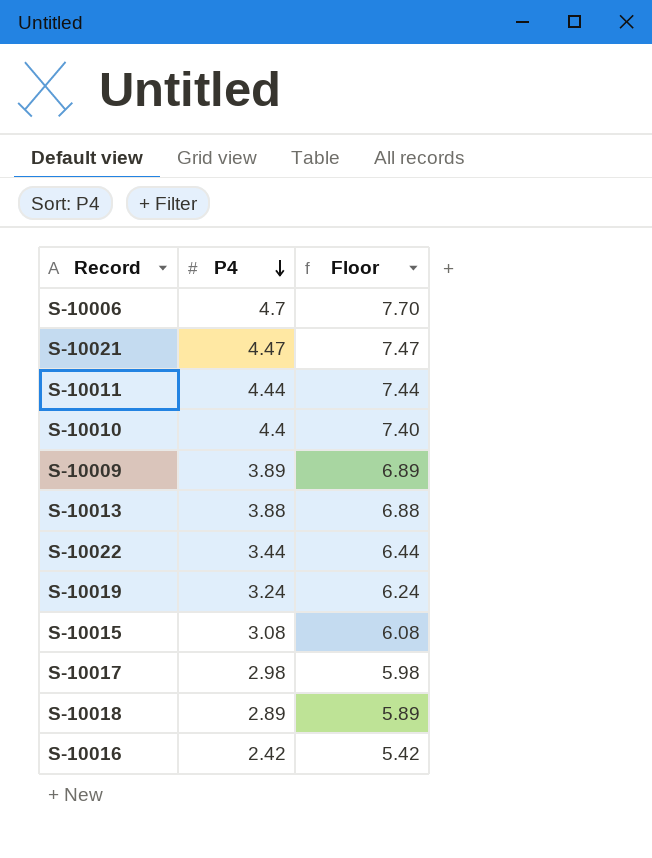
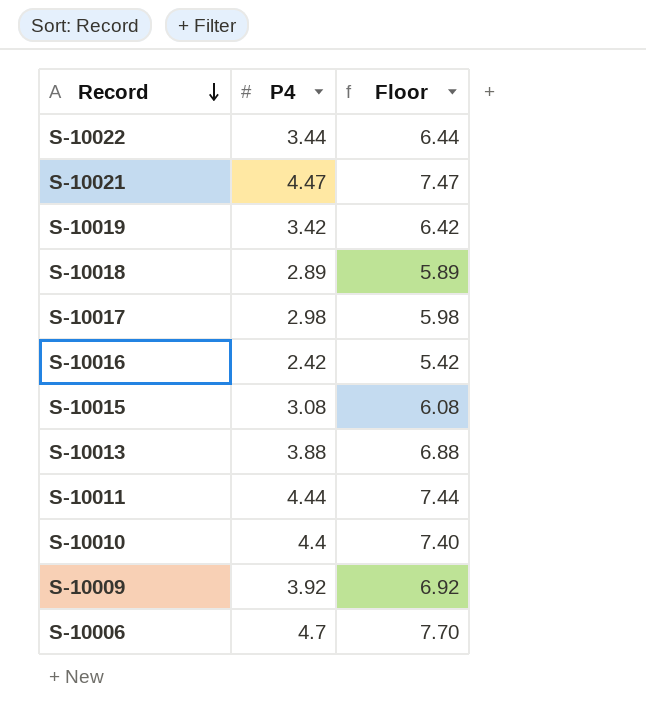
row order: P4 descending -> Record descending
S-10019 | P4: 3.24 -> 3.42
S-10019 | Floor: 6.24 -> 6.42
S-10009 | P4: 3.89 -> 3.92
S-10009 | Floor: 6.89 -> 6.92

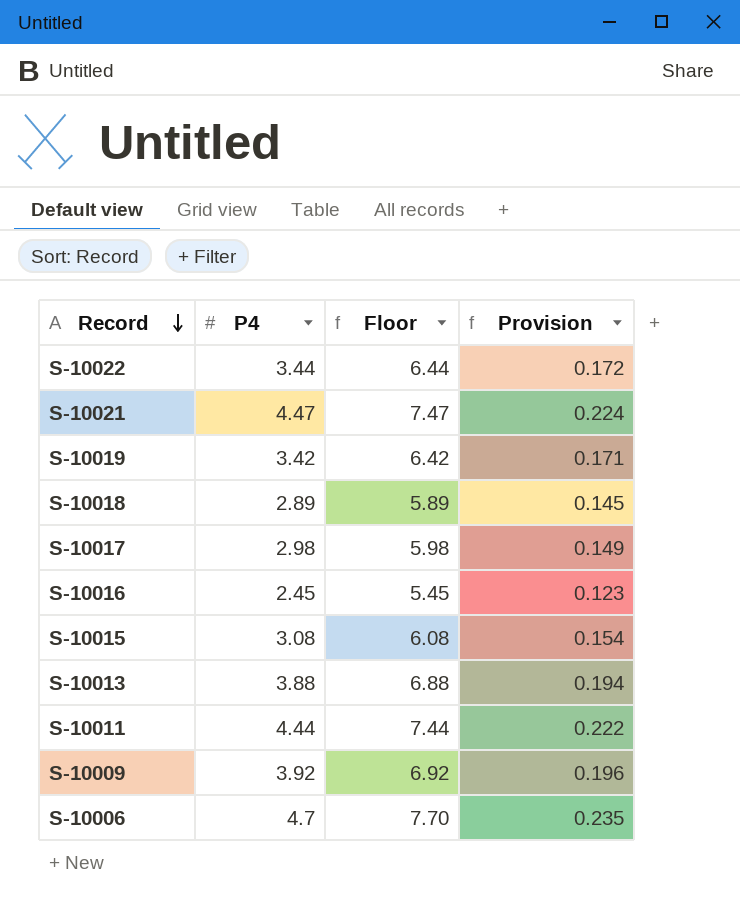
column Provision | formula: none -> [P4] * 0.05
row S-10010: 4.4 | 7.40 -> none
S-10016 | P4: 2.42 -> 2.45
S-10016 | Floor: 5.42 -> 5.45

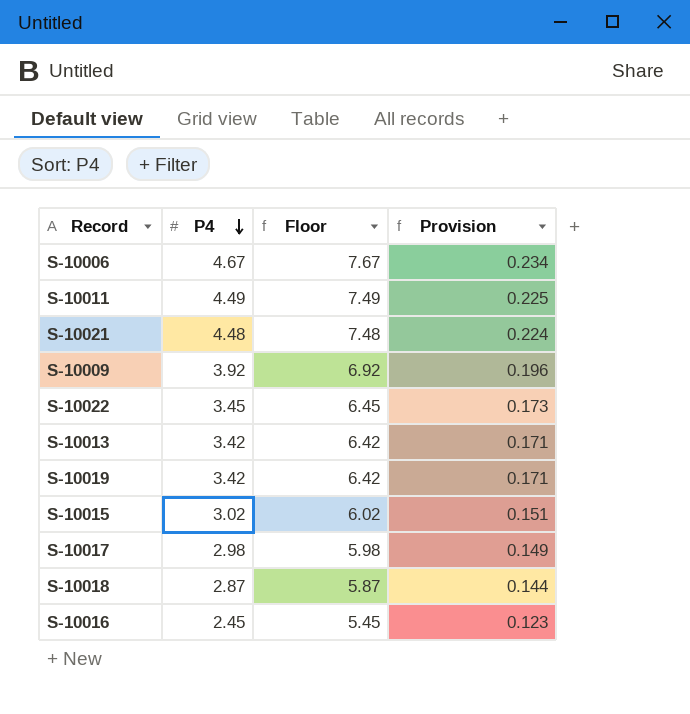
row order: Record descending -> P4 descending
S-10006 | P4: 4.7 -> 4.67
S-10006 | Floor: 7.70 -> 7.67
S-10006 | Provision: 0.235 -> 0.234
S-10011 | P4: 4.44 -> 4.49
S-10011 | Floor: 7.44 -> 7.49
S-10011 | Provision: 0.222 -> 0.225
S-10021 | P4: 4.47 -> 4.48
S-10021 | Floor: 7.47 -> 7.48
S-10022 | P4: 3.44 -> 3.45
S-10022 | Floor: 6.44 -> 6.45
S-10022 | Provision: 0.172 -> 0.173
S-10013 | P4: 3.88 -> 3.42
S-10013 | Floor: 6.88 -> 6.42
S-10013 | Provision: 0.194 -> 0.171
S-10015 | P4: 3.08 -> 3.02
S-10015 | Floor: 6.08 -> 6.02
S-10015 | Provision: 0.154 -> 0.151
S-10018 | P4: 2.89 -> 2.87
S-10018 | Floor: 5.89 -> 5.87
S-10018 | Provision: 0.145 -> 0.144

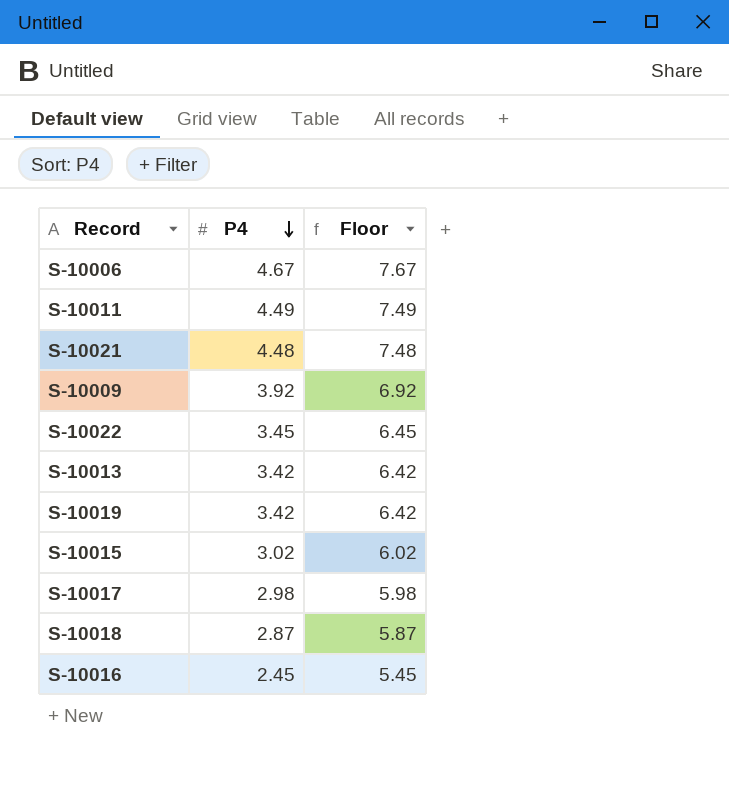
column Provision | formula: [P4] * 0.05 -> none

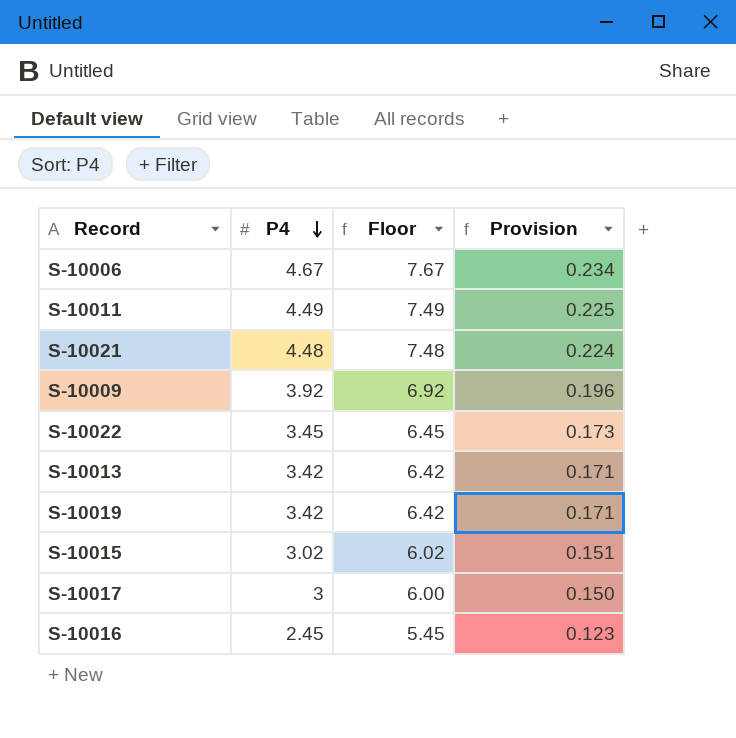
column Provision | formula: none -> [P4] * 0.05
row S-10018: 2.87 | 5.87 -> none
S-10017 | P4: 2.98 -> 3
S-10017 | Floor: 5.98 -> 6.00

